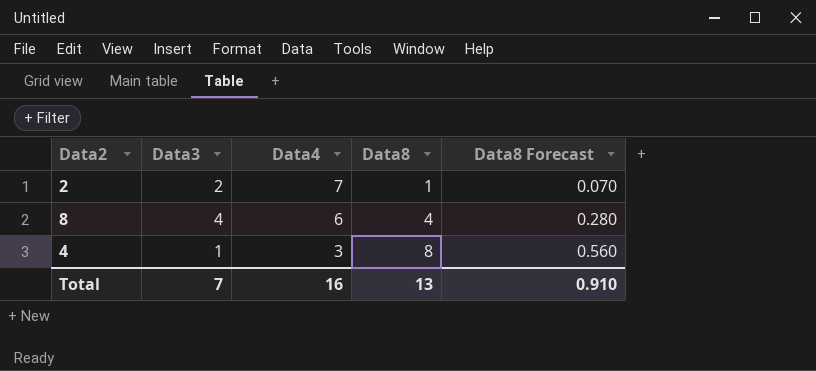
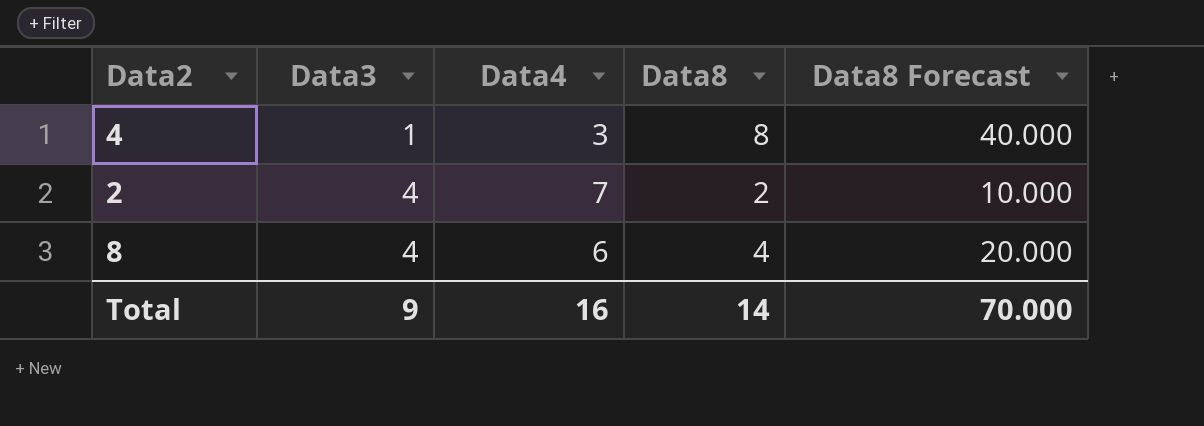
row order: Data4 descending -> Data3 ascending
column Data8 Forecast | formula: [Data8] * 0.07 -> [Data8] * 5
2 | Data3: 2 -> 4
2 | Data8: 1 -> 2
Total | Data3: 7 -> 9
Total | Data8: 13 -> 14
Total | Data8 Forecast: 0.910 -> 70.000

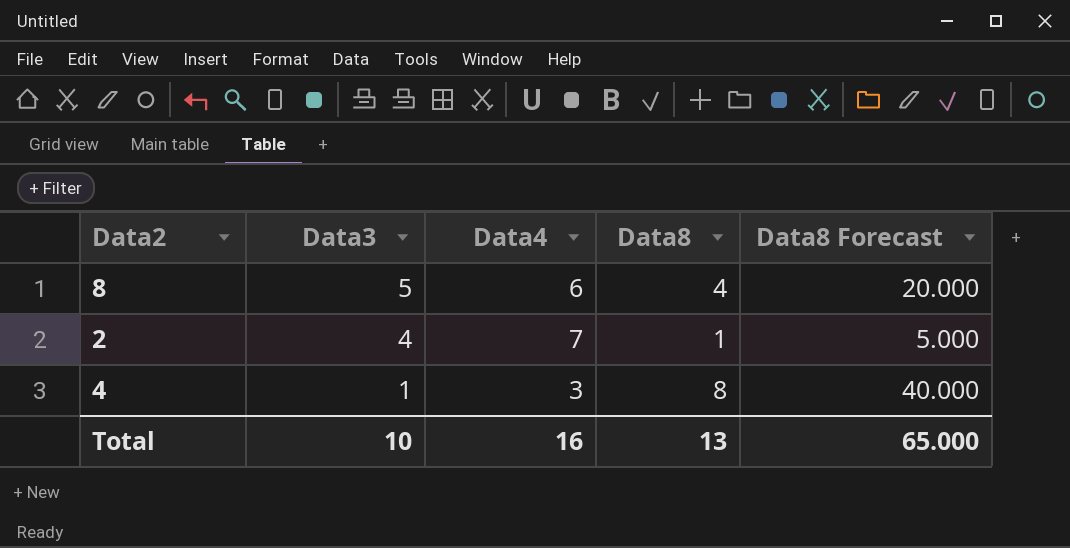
row order: Data3 ascending -> Data3 descending
8 | Data3: 4 -> 5
2 | Data8: 2 -> 1
2 | Data8 Forecast: 10.000 -> 5.000
Total | Data3: 9 -> 10
Total | Data8: 14 -> 13
Total | Data8 Forecast: 70.000 -> 65.000

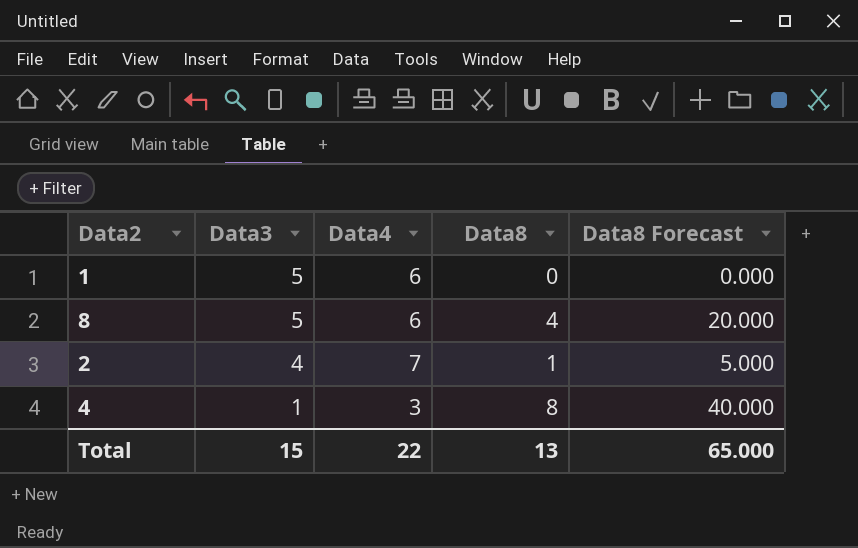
row 1: none -> 5 | 6 | 0 | 0.000
Total | Data3: 10 -> 15
Total | Data4: 16 -> 22

